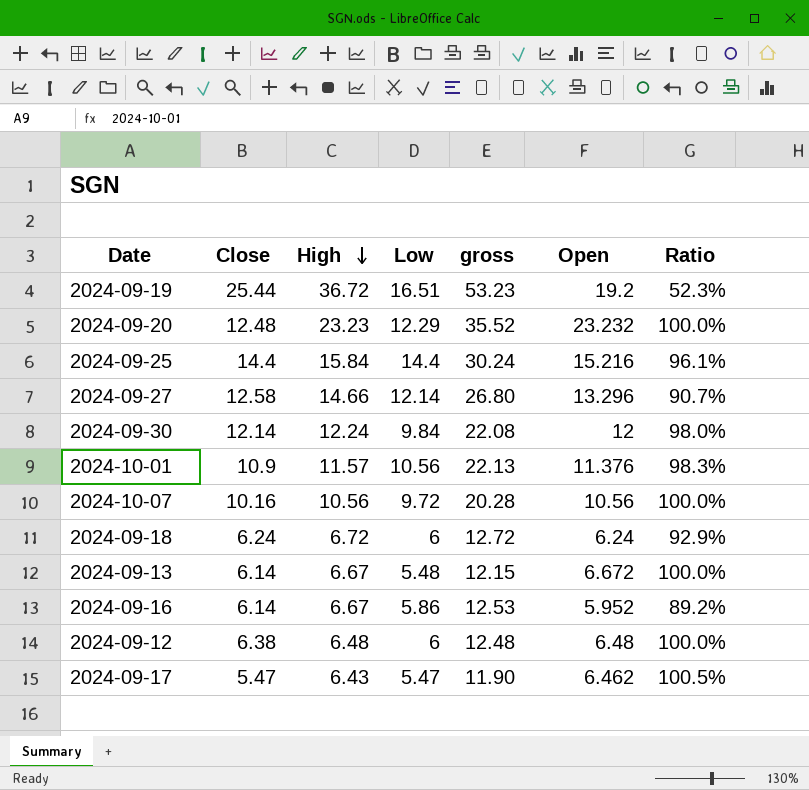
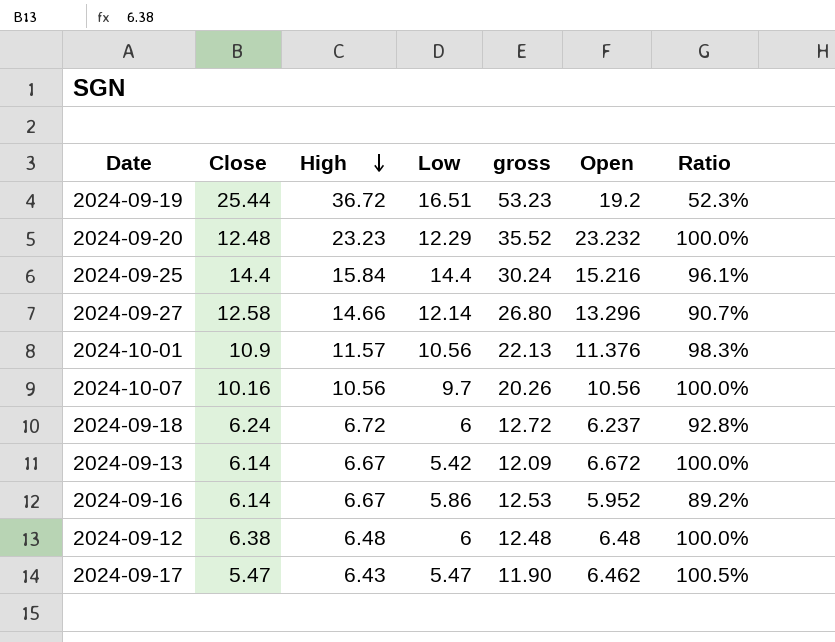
row 2024-09-30: 12.14 | 12.24 | 9.84 | 22.08 | 12 | 98.0% -> none
2024-10-07 | Low: 9.72 -> 9.7
2024-10-07 | gross: 20.28 -> 20.26
2024-09-18 | Open: 6.24 -> 6.237
2024-09-18 | Ratio: 92.9% -> 92.8%
2024-09-13 | Low: 5.48 -> 5.42
2024-09-13 | gross: 12.15 -> 12.09

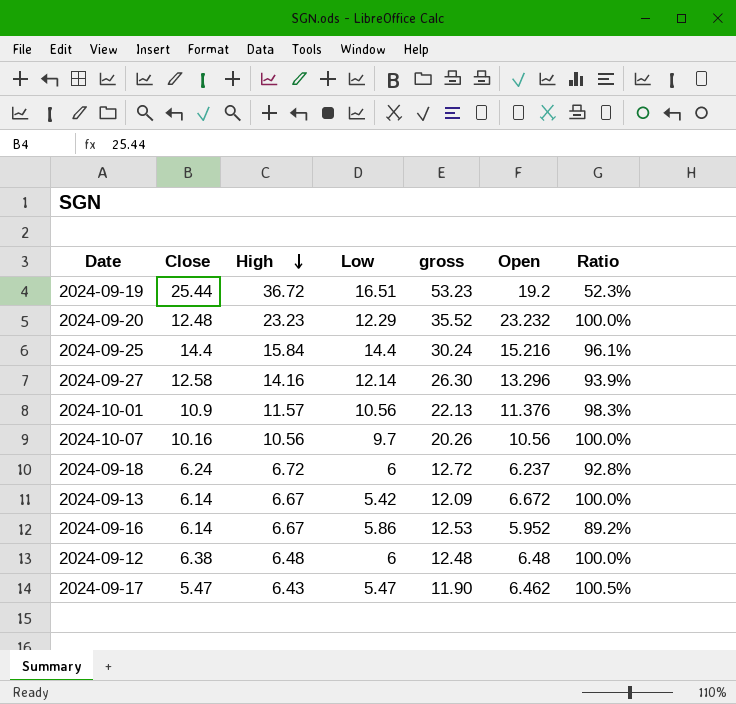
2024-09-27 | High: 14.66 -> 14.16
2024-09-27 | gross: 26.80 -> 26.30
2024-09-27 | Ratio: 90.7% -> 93.9%

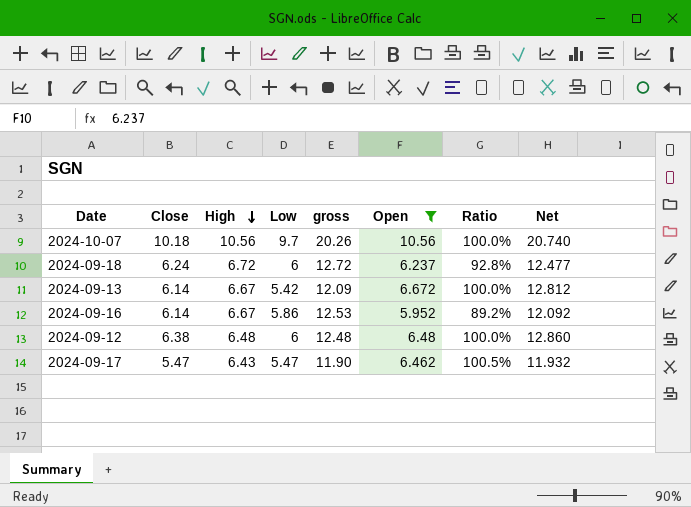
filter: none -> Open <= 10.56
column Net | formula: none -> [Close] + [Open]
2024-10-07 | Close: 10.16 -> 10.18

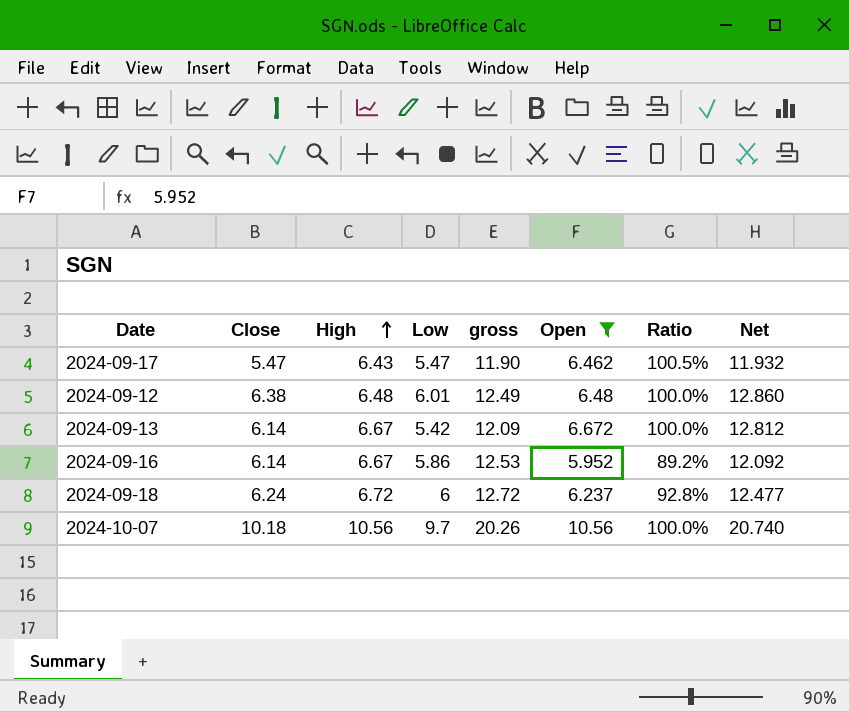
row order: High descending -> High ascending
2024-09-12 | Low: 6 -> 6.01
2024-09-12 | gross: 12.48 -> 12.49

